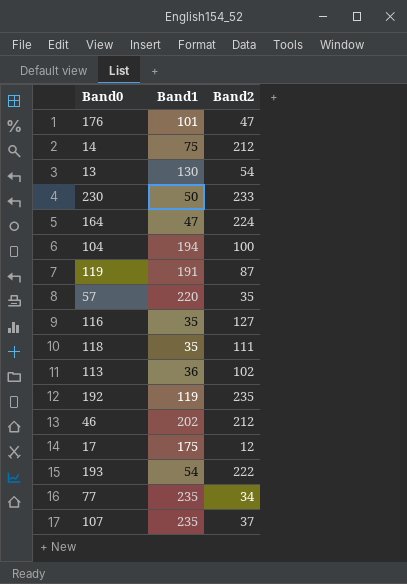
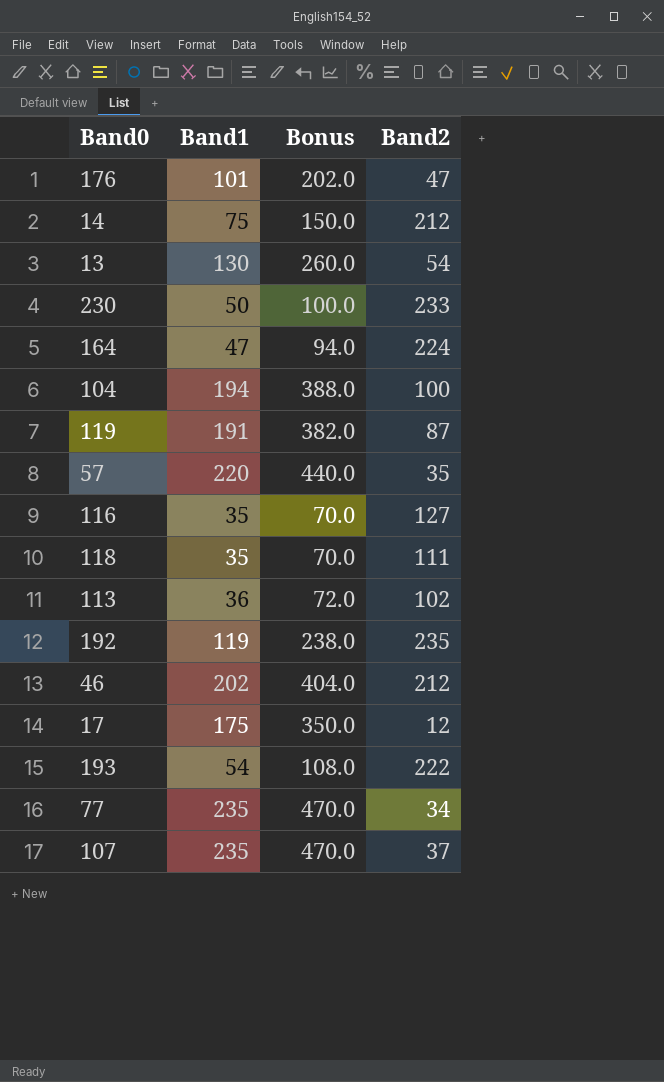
column Bonus | formula: none -> [Band1] * 2

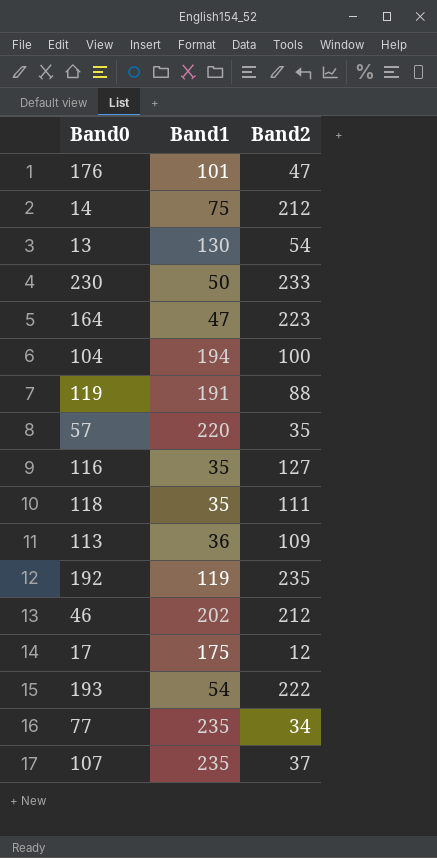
column Bonus | formula: [Band1] * 2 -> none
164 | Band2: 224 -> 223
119 | Band2: 87 -> 88
113 | Band2: 102 -> 109

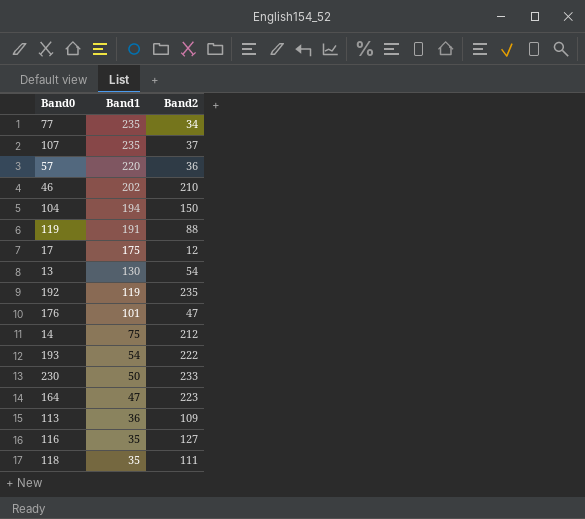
row order: none -> Band1 descending
57 | Band2: 35 -> 36
46 | Band2: 212 -> 210
104 | Band2: 100 -> 150

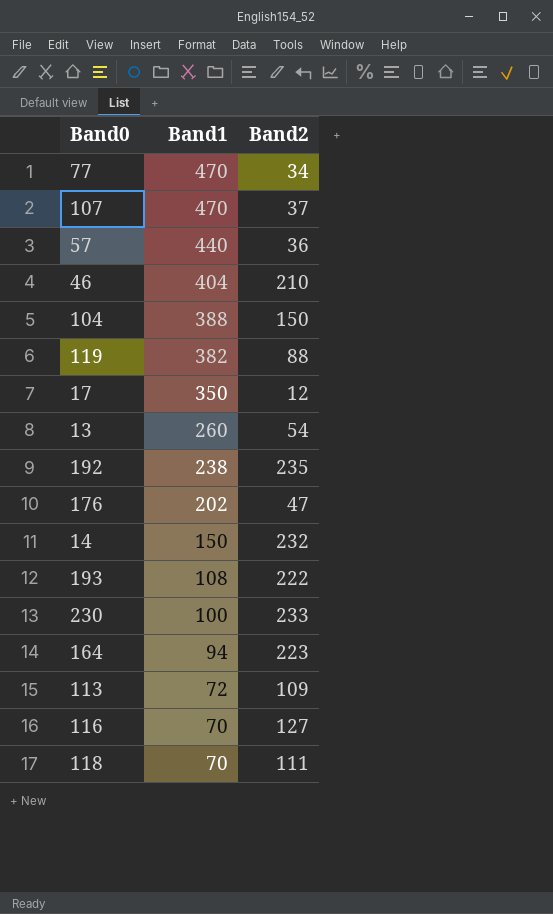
77 | Band1: 235 -> 470
107 | Band1: 235 -> 470
57 | Band1: 220 -> 440
46 | Band1: 202 -> 404
104 | Band1: 194 -> 388
119 | Band1: 191 -> 382
17 | Band1: 175 -> 350
13 | Band1: 130 -> 260
192 | Band1: 119 -> 238
176 | Band1: 101 -> 202
14 | Band1: 75 -> 150
14 | Band2: 212 -> 232
193 | Band1: 54 -> 108
230 | Band1: 50 -> 100
164 | Band1: 47 -> 94
113 | Band1: 36 -> 72
116 | Band1: 35 -> 70
118 | Band1: 35 -> 70

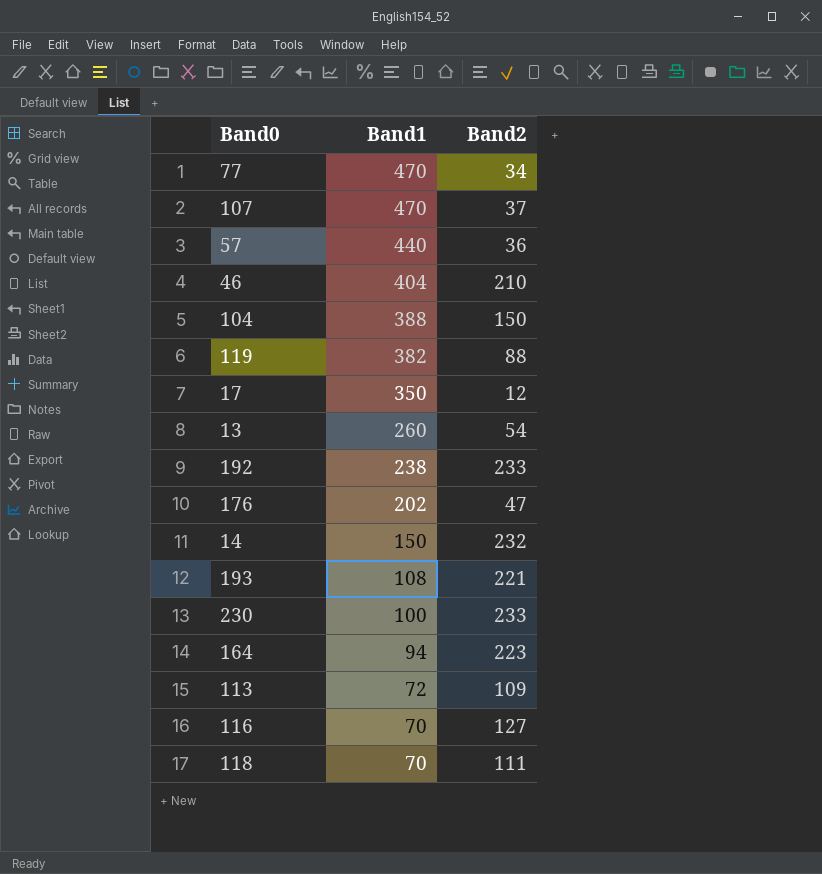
192 | Band2: 235 -> 233
193 | Band2: 222 -> 221

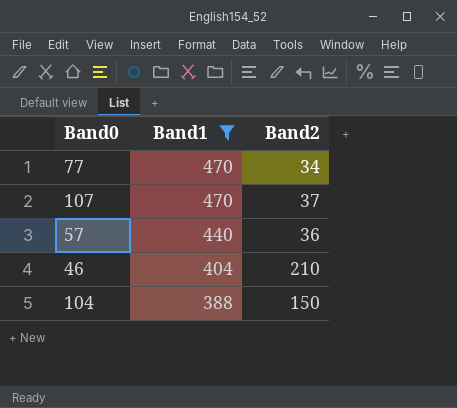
filter: none -> Band1 >= 388

